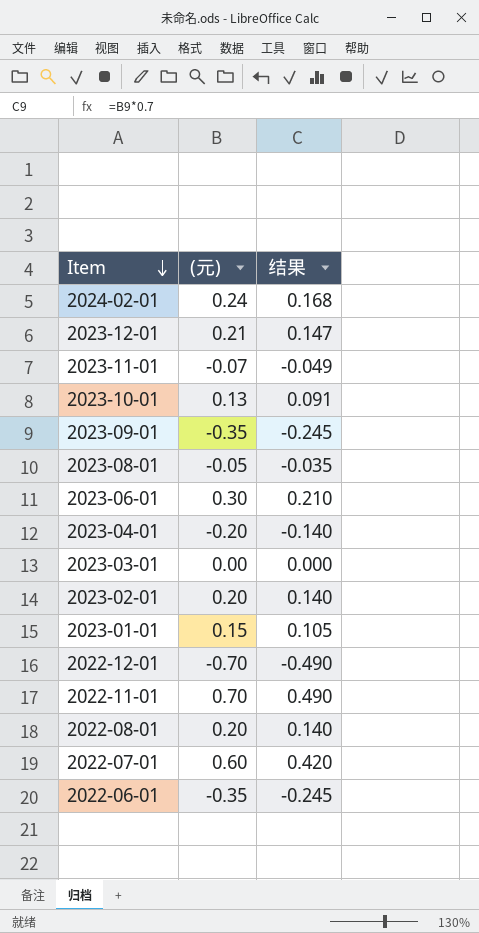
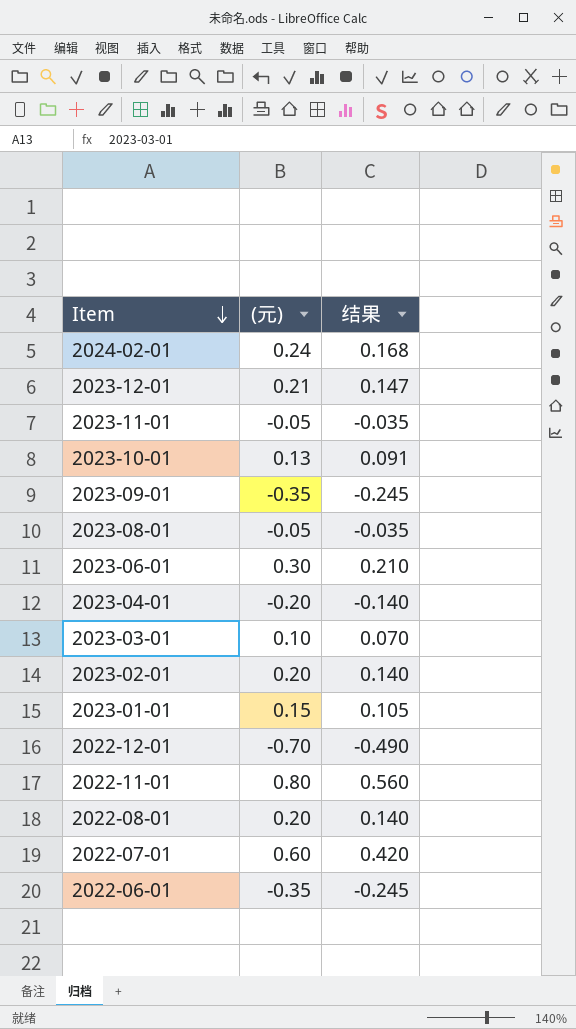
2023-11-01 | (元): -0.07 -> -0.05
2023-11-01 | 结果: -0.049 -> -0.035
2023-03-01 | (元): 0.00 -> 0.10
2023-03-01 | 结果: 0.000 -> 0.070
2022-11-01 | (元): 0.70 -> 0.80
2022-11-01 | 结果: 0.490 -> 0.560

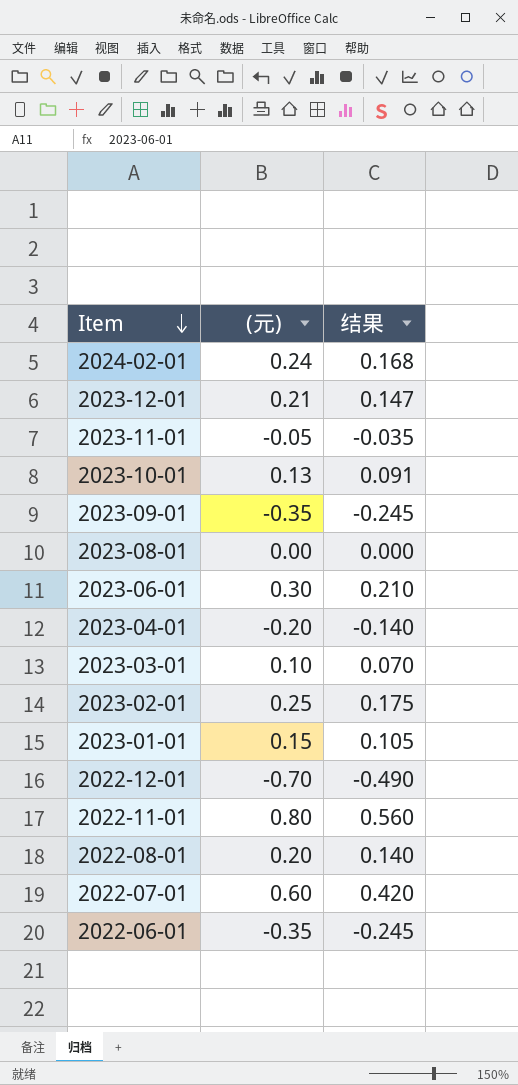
2023-08-01 | (元): -0.05 -> 0.00
2023-08-01 | 结果: -0.035 -> 0.000
2023-02-01 | (元): 0.20 -> 0.25
2023-02-01 | 结果: 0.140 -> 0.175

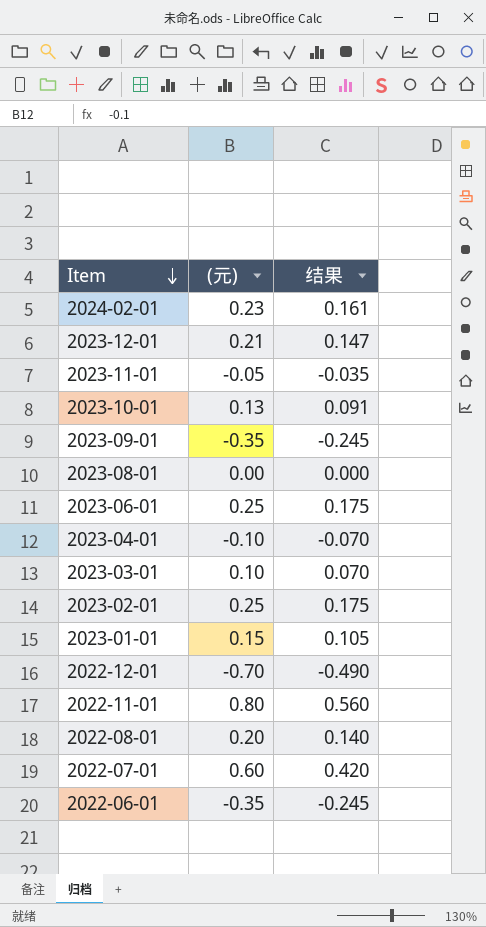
2024-02-01 | (元): 0.24 -> 0.23
2024-02-01 | 结果: 0.168 -> 0.161
2023-06-01 | (元): 0.30 -> 0.25
2023-06-01 | 结果: 0.210 -> 0.175
2023-04-01 | (元): -0.20 -> -0.10
2023-04-01 | 结果: -0.140 -> -0.070

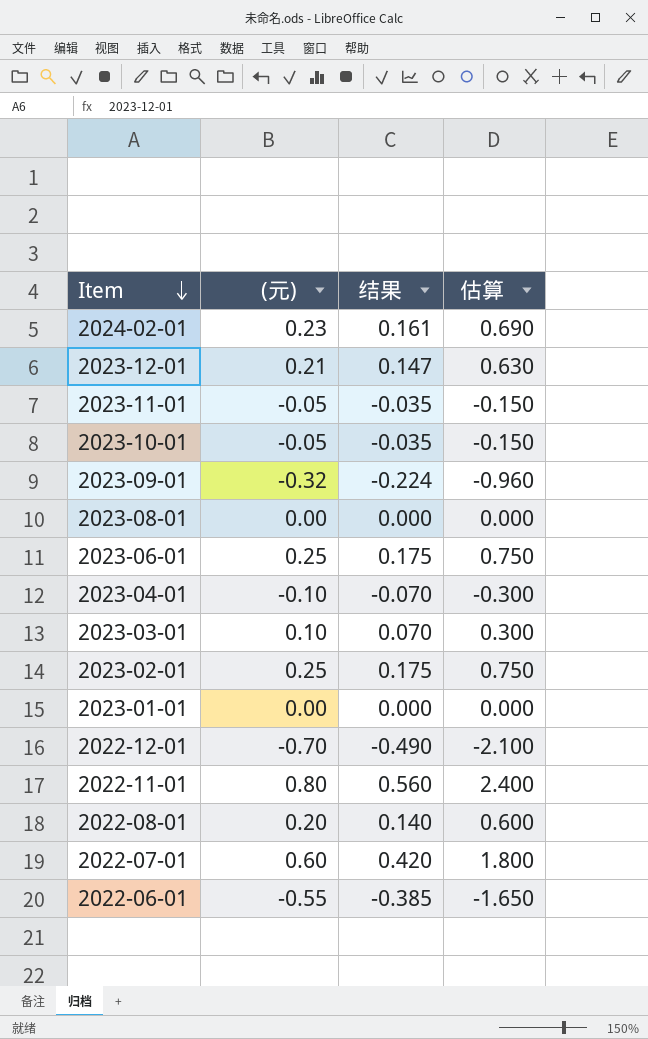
column 估算 | formula: none -> [(元)] * 3
2023-10-01 | (元): 0.13 -> -0.05
2023-10-01 | 结果: 0.091 -> -0.035
2023-09-01 | (元): -0.35 -> -0.32
2023-09-01 | 结果: -0.245 -> -0.224
2023-01-01 | (元): 0.15 -> 0.00
2023-01-01 | 结果: 0.105 -> 0.000
2022-06-01 | (元): -0.35 -> -0.55
2022-06-01 | 结果: -0.245 -> -0.385

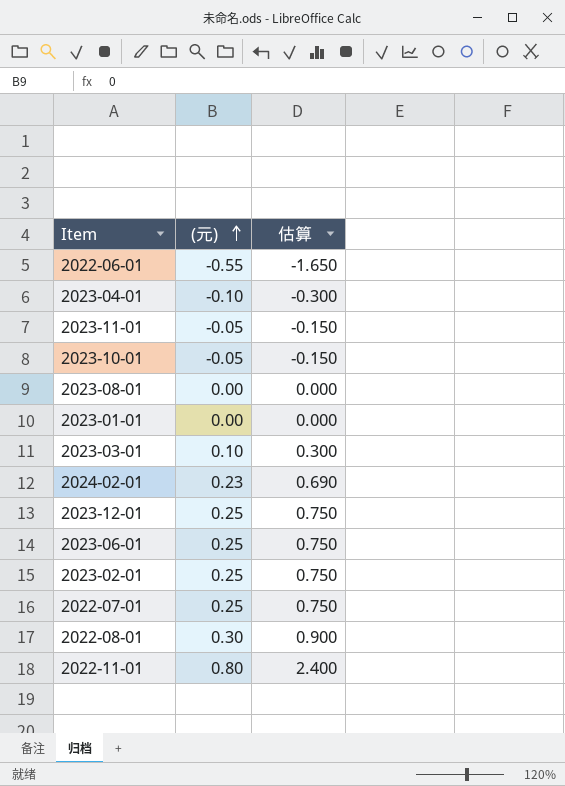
row order: Item descending -> (元) ascending
column 结果 | formula: [(元)] * 0.7 -> none
row 2023-09-01: -0.32 | -0.224 | -0.960 -> none
row 2022-12-01: -0.70 | -0.490 | -2.100 -> none
2023-12-01 | (元): 0.21 -> 0.25
2023-12-01 | 估算: 0.630 -> 0.750
2022-07-01 | (元): 0.60 -> 0.25
2022-07-01 | 估算: 1.800 -> 0.750
2022-08-01 | (元): 0.20 -> 0.30
2022-08-01 | 估算: 0.600 -> 0.900

